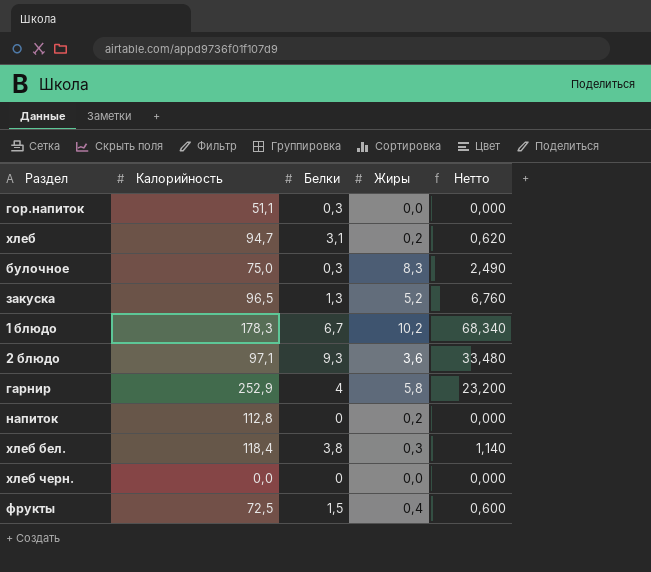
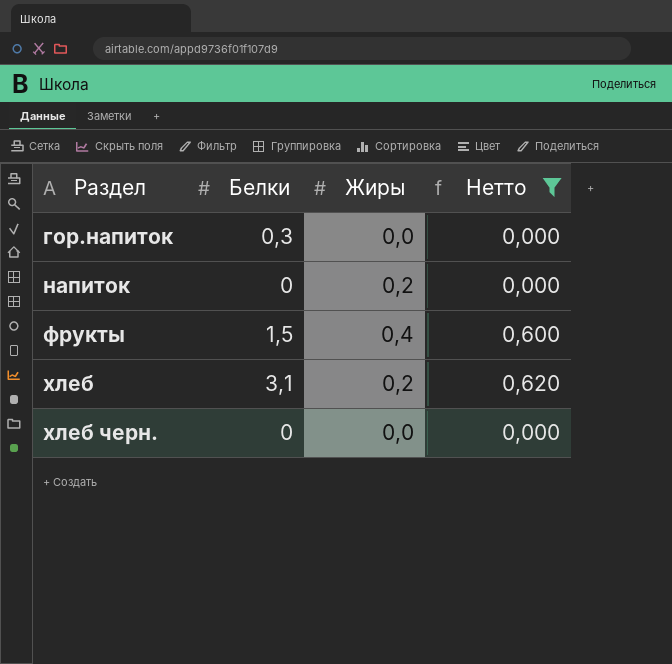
filter: none -> Нетто <= 0,620
row order: none -> Раздел ascending
column Калорийность | position: 2 -> none

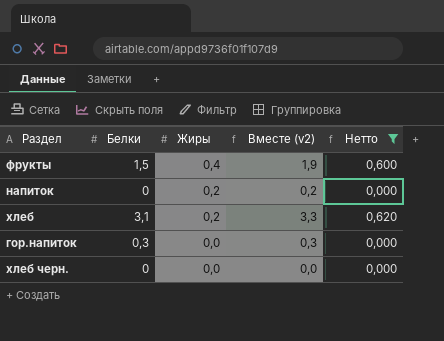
row order: Раздел ascending -> Жиры descending
column Вместе (v2) | formula: none -> [Белки] + [Жиры]

